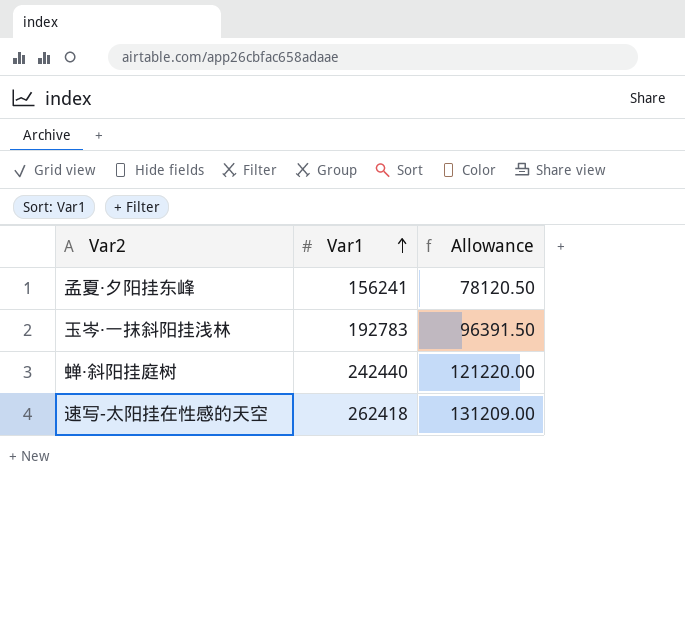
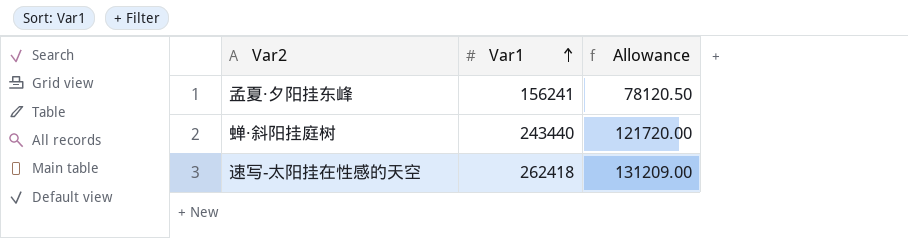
row 玉岑·一抹斜阳挂浅林: 192783 | 96391.50 -> none
蝉·斜阳挂庭树 | Var1: 242440 -> 243440
蝉·斜阳挂庭树 | Allowance: 121220.00 -> 121720.00

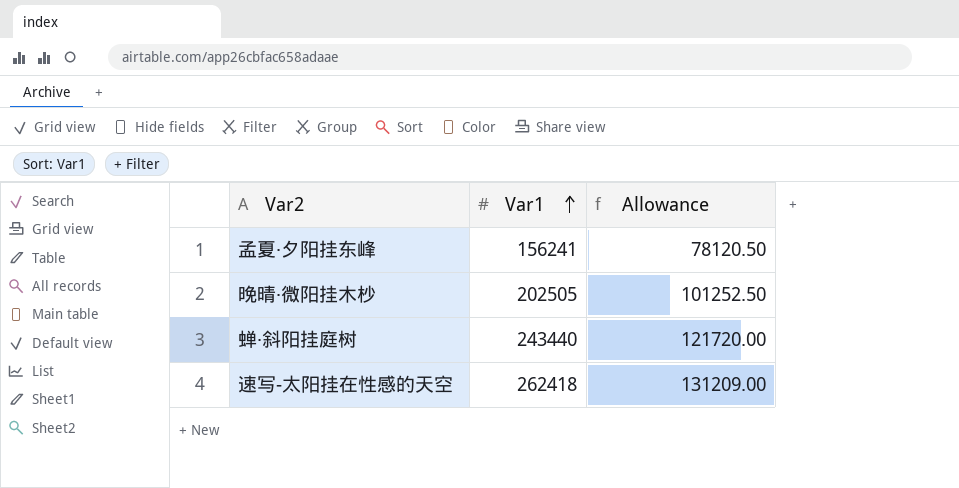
row 晚晴·微阳挂木杪: none -> 202505 | 101252.50

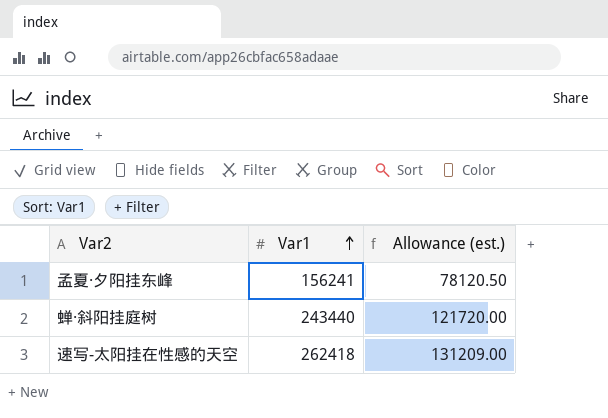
column name: Allowance -> Allowance (est.)
row 晚晴·微阳挂木杪: 202505 | 101252.50 -> none

